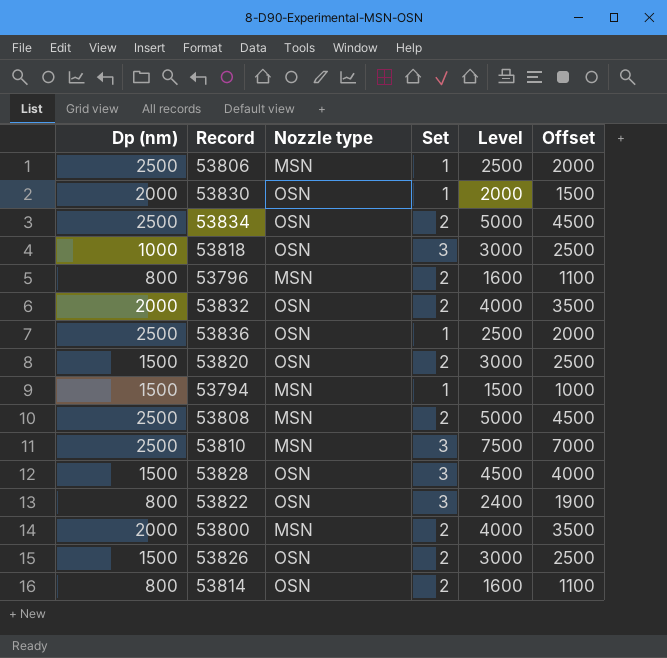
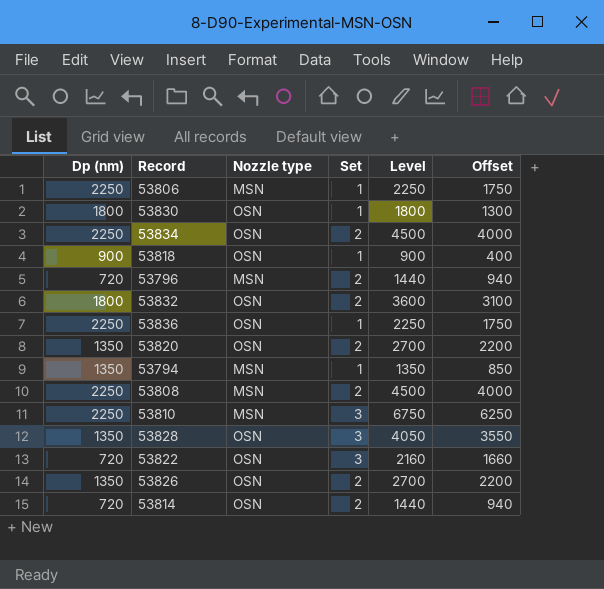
row 53800: 2000 | MSN | 2 | 4000 | 3500 -> none
53806 | Dp (nm): 2500 -> 2250
53806 | Level: 2500 -> 2250
53806 | Offset: 2000 -> 1750
53830 | Dp (nm): 2000 -> 1800
53830 | Level: 2000 -> 1800
53830 | Offset: 1500 -> 1300
53834 | Dp (nm): 2500 -> 2250
53834 | Level: 5000 -> 4500
53834 | Offset: 4500 -> 4000
53818 | Dp (nm): 1000 -> 900
53818 | Set: 3 -> 1
53818 | Level: 3000 -> 900
53818 | Offset: 2500 -> 400
53796 | Dp (nm): 800 -> 720
53796 | Level: 1600 -> 1440
53796 | Offset: 1100 -> 940
53832 | Dp (nm): 2000 -> 1800
53832 | Level: 4000 -> 3600
53832 | Offset: 3500 -> 3100
53836 | Dp (nm): 2500 -> 2250
53836 | Level: 2500 -> 2250
53836 | Offset: 2000 -> 1750
53820 | Dp (nm): 1500 -> 1350
53820 | Level: 3000 -> 2700
53820 | Offset: 2500 -> 2200
53794 | Dp (nm): 1500 -> 1350
53794 | Level: 1500 -> 1350
53794 | Offset: 1000 -> 850
53808 | Dp (nm): 2500 -> 2250
53808 | Level: 5000 -> 4500
53808 | Offset: 4500 -> 4000
53810 | Dp (nm): 2500 -> 2250
53810 | Level: 7500 -> 6750
53810 | Offset: 7000 -> 6250
53828 | Dp (nm): 1500 -> 1350
53828 | Level: 4500 -> 4050
53828 | Offset: 4000 -> 3550
53822 | Dp (nm): 800 -> 720
53822 | Level: 2400 -> 2160
53822 | Offset: 1900 -> 1660
53826 | Dp (nm): 1500 -> 1350
53826 | Level: 3000 -> 2700
53826 | Offset: 2500 -> 2200
53814 | Dp (nm): 800 -> 720
53814 | Level: 1600 -> 1440
53814 | Offset: 1100 -> 940

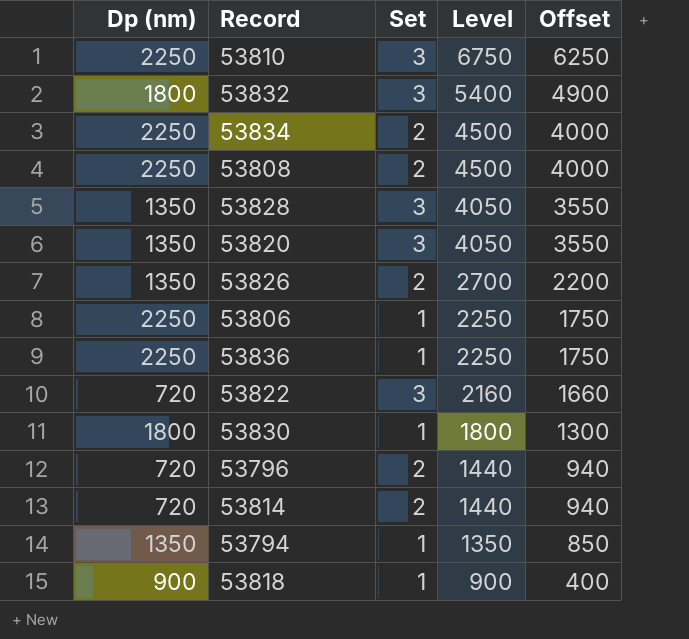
row order: none -> Level descending
column Nozzle type | position: 3 -> none
53832 | Set: 2 -> 3
53832 | Level: 3600 -> 5400
53832 | Offset: 3100 -> 4900
53820 | Set: 2 -> 3
53820 | Level: 2700 -> 4050
53820 | Offset: 2200 -> 3550

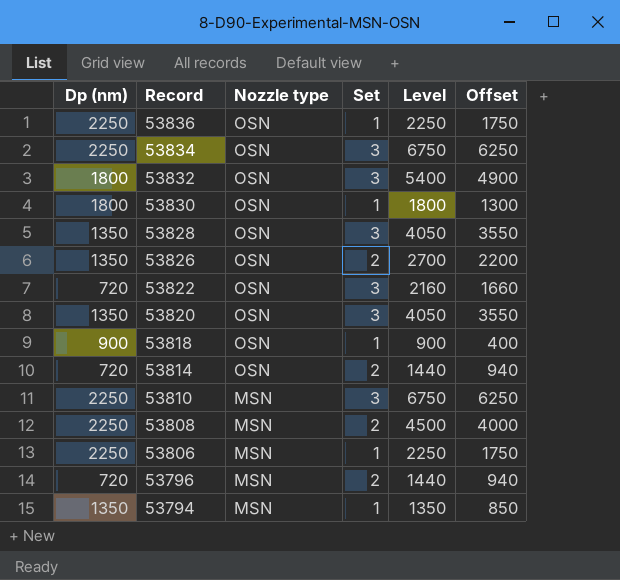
row order: Level descending -> Record descending
column Nozzle type | position: none -> 3
53834 | Set: 2 -> 3
53834 | Level: 4500 -> 6750
53834 | Offset: 4000 -> 6250

